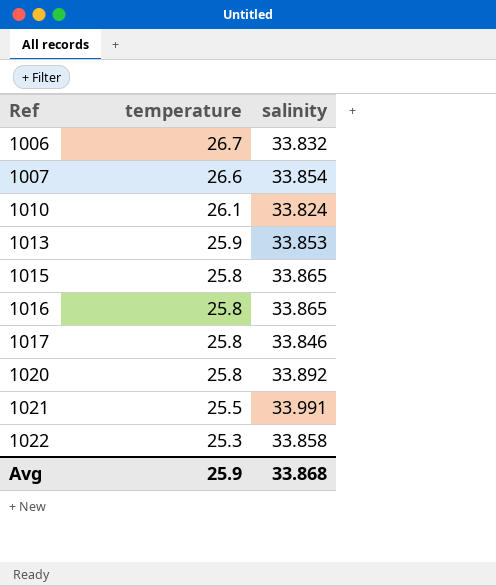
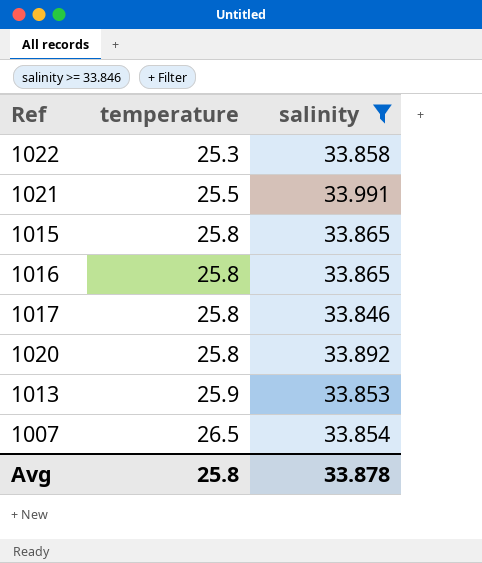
filter: none -> salinity >= 33.846
row order: Ref ascending -> temperature ascending
1007 | temperature: 26.6 -> 26.5
Avg | temperature: 25.9 -> 25.8
Avg | salinity: 33.868 -> 33.878

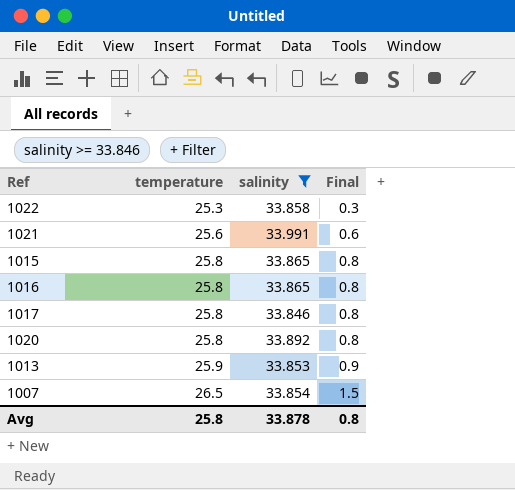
column Final | formula: none -> [temperature] - 25
1021 | temperature: 25.5 -> 25.6

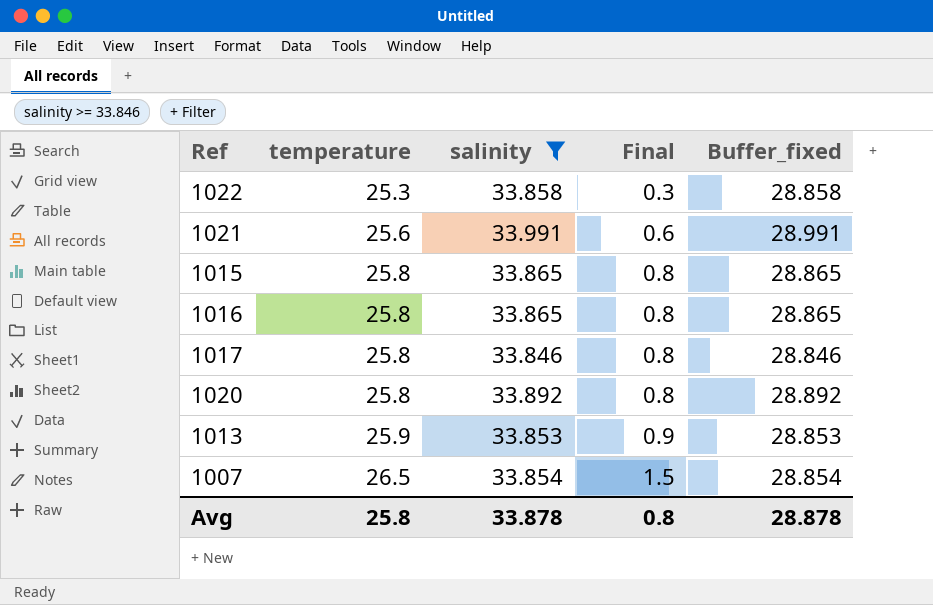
column Buffer_fixed | formula: none -> [salinity] - 5

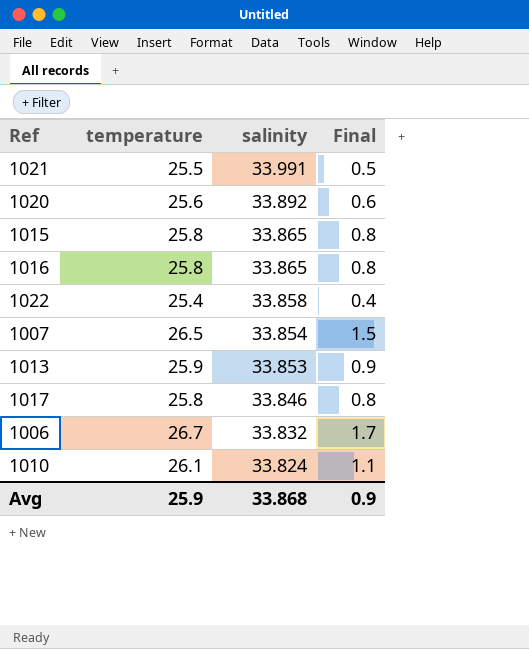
filter: salinity >= 33.846 -> none
row order: temperature ascending -> salinity descending
column Buffer_fixed | formula: [salinity] - 5 -> none
1021 | temperature: 25.6 -> 25.5
1021 | Final: 0.6 -> 0.5
1020 | temperature: 25.8 -> 25.6
1020 | Final: 0.8 -> 0.6
1022 | temperature: 25.3 -> 25.4
1022 | Final: 0.3 -> 0.4
Avg | temperature: 25.8 -> 25.9
Avg | salinity: 33.878 -> 33.868
Avg | Final: 0.8 -> 0.9

